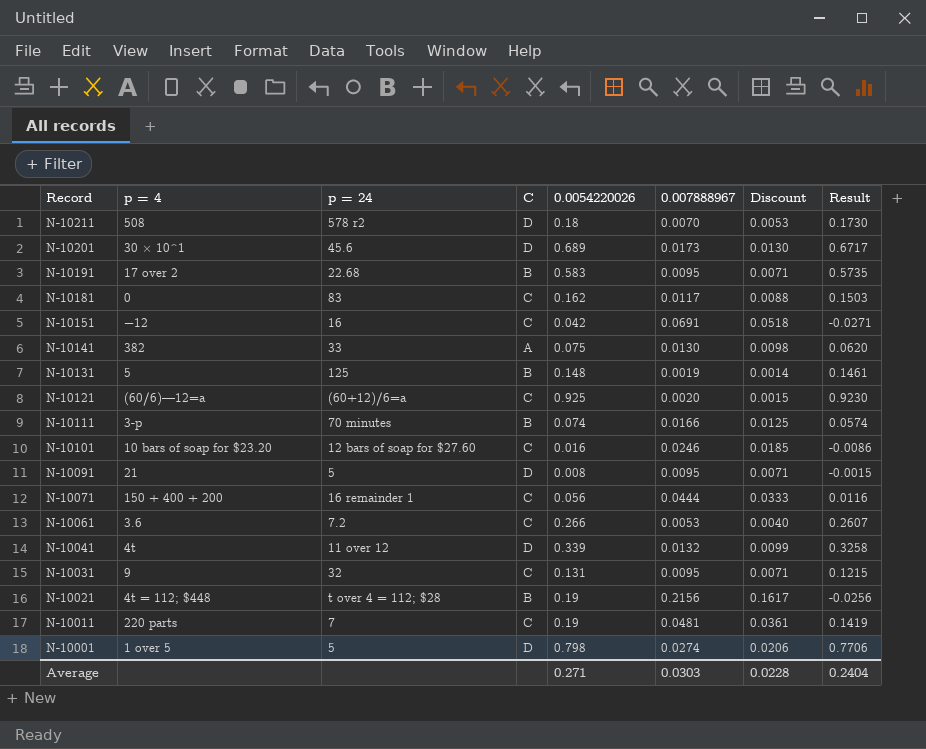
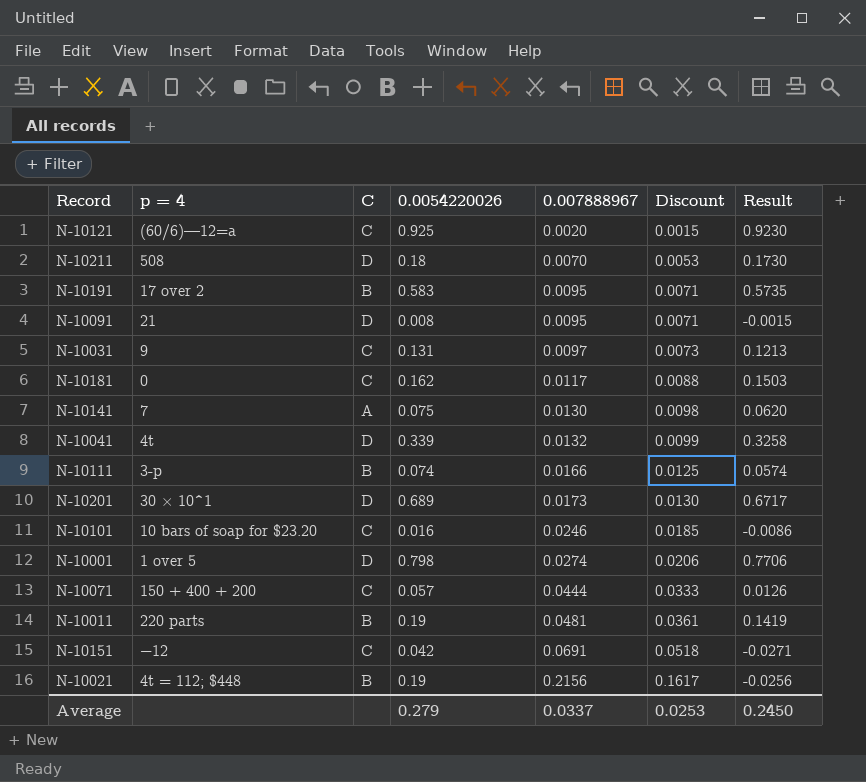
row order: Record descending -> 0.007888967 ascending
column p = 24 | position: 3 -> none
row N-10131: 5 | 125 | B | 0.148 | 0.0019 | 0.0014 | 0.1461 -> none
row N-10061: 3.6 | 7.2 | C | 0.266 | 0.0053 | 0.0040 | 0.2607 -> none
N-10031 | 0.007888967: 0.0095 -> 0.0097
N-10031 | Discount: 0.0071 -> 0.0073
N-10031 | Result: 0.1215 -> 0.1213
N-10141 | p = 4: 382 -> 7
N-10071 | 0.0054220026: 0.056 -> 0.057
N-10071 | Result: 0.0116 -> 0.0126
N-10011 | C: C -> B
Average | 0.0054220026: 0.271 -> 0.279
Average | 0.007888967: 0.0303 -> 0.0337
Average | Discount: 0.0228 -> 0.0253
Average | Result: 0.2404 -> 0.2450

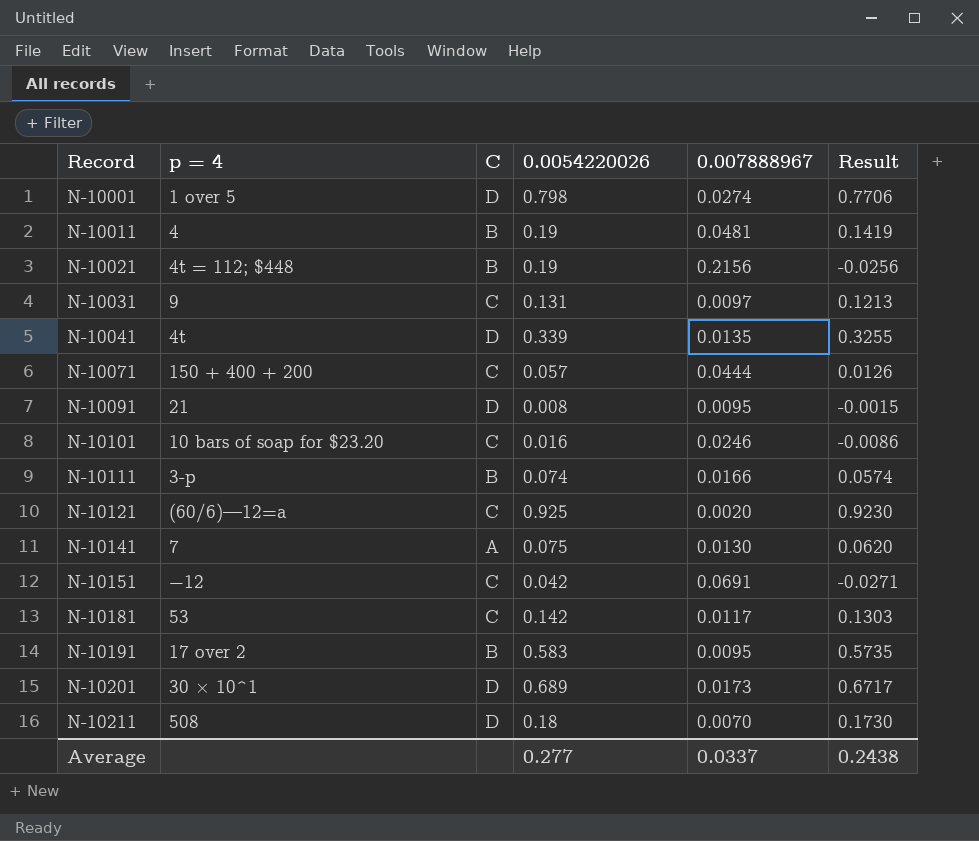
row order: 0.007888967 ascending -> Record ascending
column Discount | formula: [0.007888967] * 0.75 -> none
N-10011 | p = 4: 220 parts -> 4
N-10041 | 0.007888967: 0.0132 -> 0.0135
N-10041 | Result: 0.3258 -> 0.3255
N-10181 | p = 4: 0 -> 53
N-10181 | 0.0054220026: 0.162 -> 0.142
N-10181 | Result: 0.1503 -> 0.1303
Average | 0.0054220026: 0.279 -> 0.277
Average | Result: 0.2450 -> 0.2438

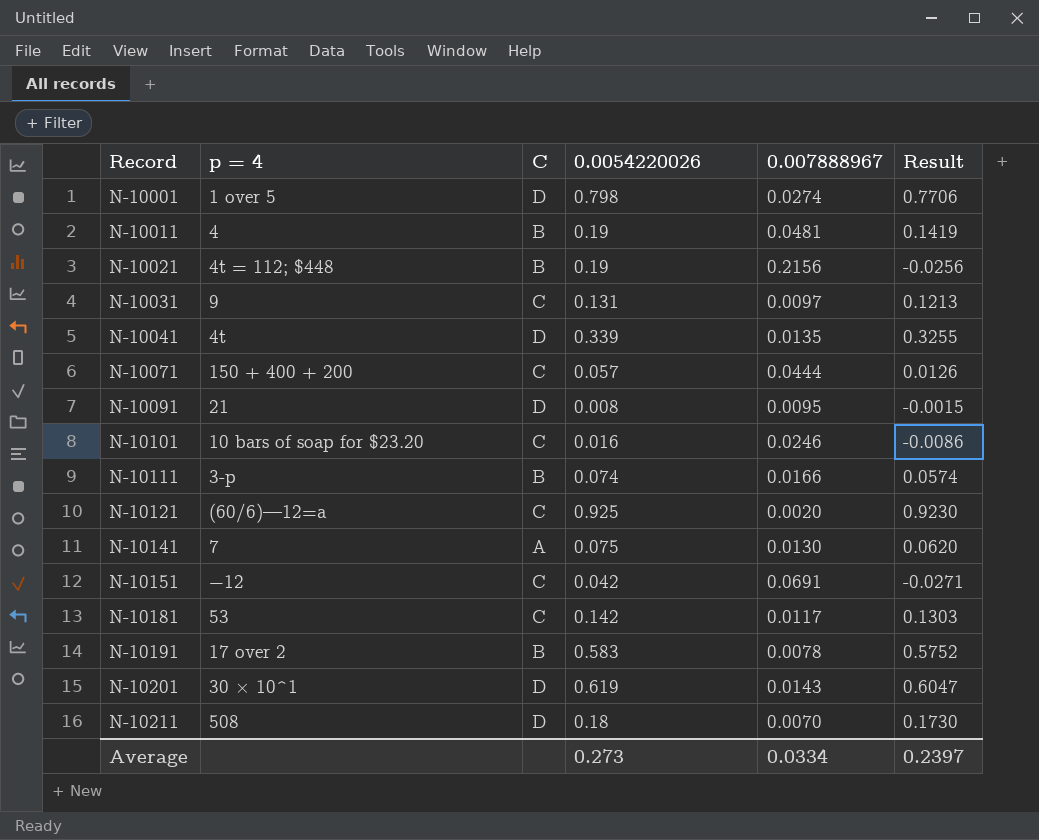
N-10191 | 0.007888967: 0.0095 -> 0.0078
N-10191 | Result: 0.5735 -> 0.5752
N-10201 | 0.0054220026: 0.689 -> 0.619
N-10201 | 0.007888967: 0.0173 -> 0.0143
N-10201 | Result: 0.6717 -> 0.6047
Average | 0.0054220026: 0.277 -> 0.273
Average | 0.007888967: 0.0337 -> 0.0334
Average | Result: 0.2438 -> 0.2397

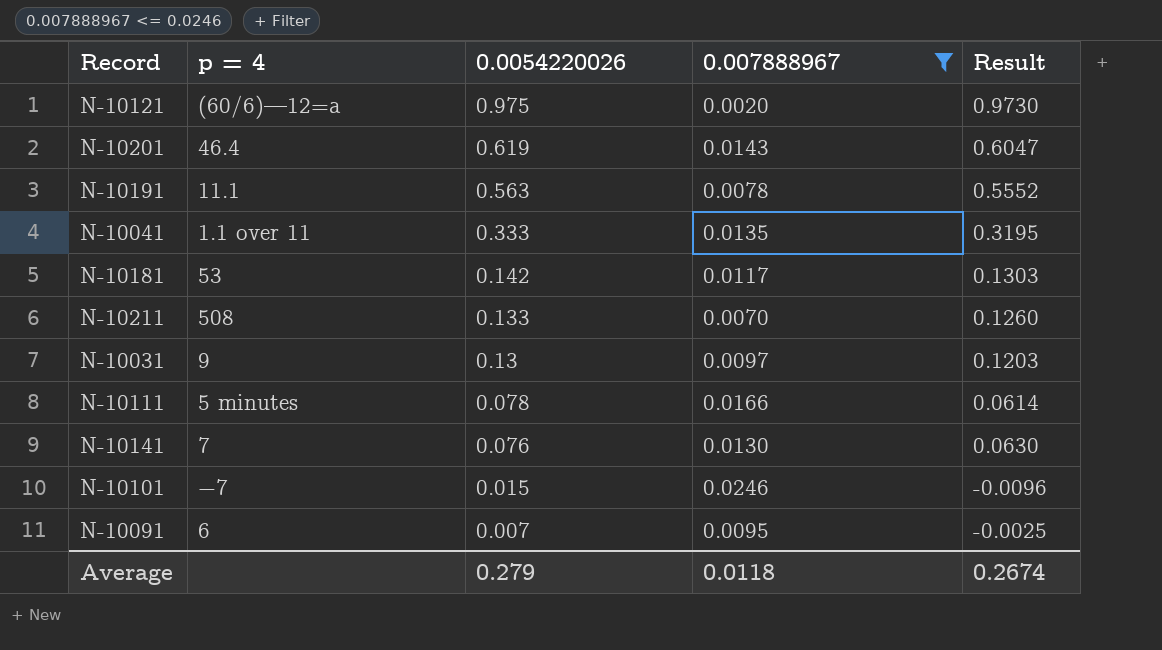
filter: none -> 0.007888967 <= 0.0246
row order: Record ascending -> 0.0054220026 descending
column C | position: 3 -> none
N-10121 | 0.0054220026: 0.925 -> 0.975
N-10121 | Result: 0.9230 -> 0.9730
N-10201 | p = 4: 30 × 10^1 -> 46.4
N-10191 | p = 4: 17 over 2 -> 11.1
N-10191 | 0.0054220026: 0.583 -> 0.563
N-10191 | Result: 0.5752 -> 0.5552
N-10041 | p = 4: 4t -> 1.1 over 11
N-10041 | 0.0054220026: 0.339 -> 0.333
N-10041 | Result: 0.3255 -> 0.3195
N-10211 | 0.0054220026: 0.18 -> 0.133
N-10211 | Result: 0.1730 -> 0.1260
N-10031 | 0.0054220026: 0.131 -> 0.13
N-10031 | Result: 0.1213 -> 0.1203
N-10111 | p = 4: 3-p -> 5 minutes
N-10111 | 0.0054220026: 0.074 -> 0.078
N-10111 | Result: 0.0574 -> 0.0614
N-10141 | 0.0054220026: 0.075 -> 0.076
N-10141 | Result: 0.0620 -> 0.0630
N-10101 | p = 4: 10 bars of soap for $23.20 -> −7
N-10101 | 0.0054220026: 0.016 -> 0.015
N-10101 | Result: -0.0086 -> -0.0096
N-10091 | p = 4: 21 -> 6
N-10091 | 0.0054220026: 0.008 -> 0.007
N-10091 | Result: -0.0015 -> -0.0025
Average | 0.0054220026: 0.273 -> 0.279
Average | 0.007888967: 0.0334 -> 0.0118
Average | Result: 0.2397 -> 0.2674

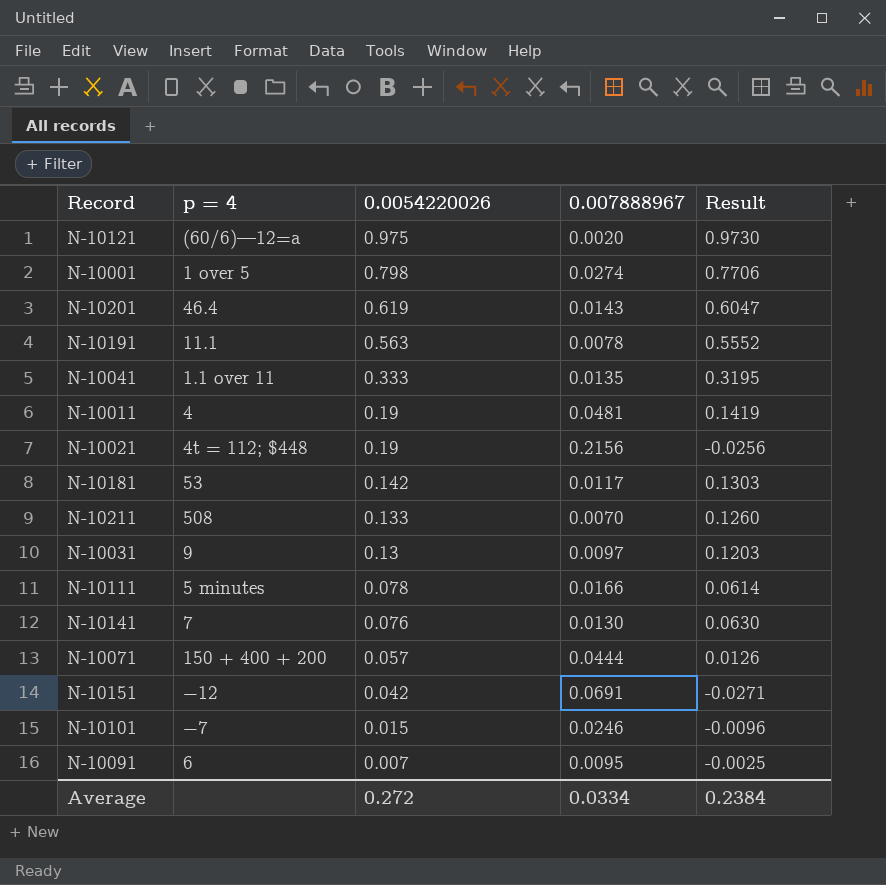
filter: 0.007888967 <= 0.0246 -> none
Average | 0.0054220026: 0.279 -> 0.272
Average | 0.007888967: 0.0118 -> 0.0334
Average | Result: 0.2674 -> 0.2384

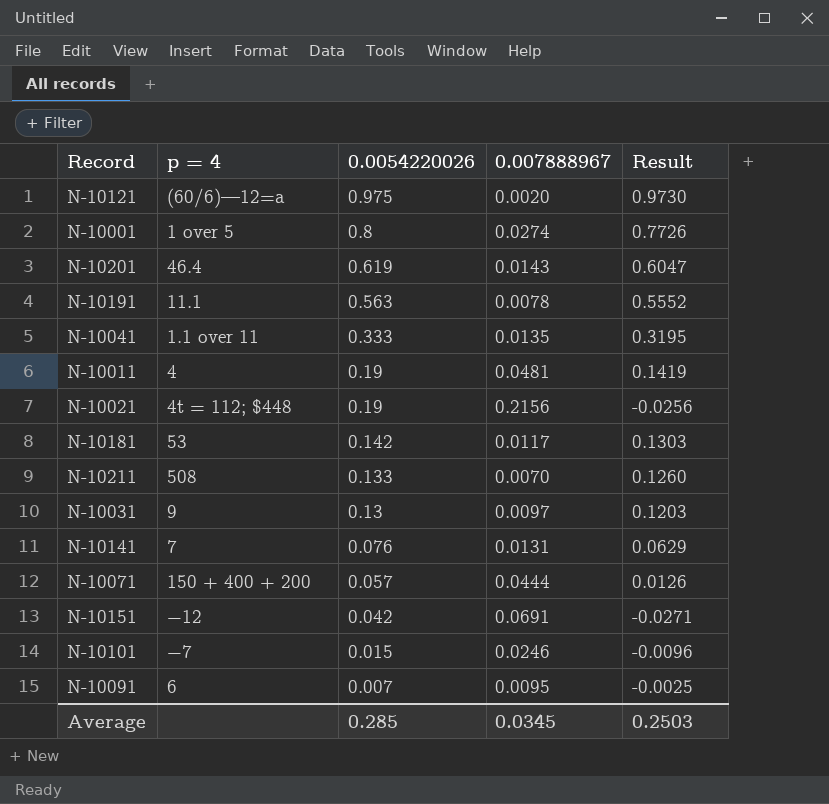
row N-10111: 5 minutes | 0.078 | 0.0166 | 0.0614 -> none
N-10001 | 0.0054220026: 0.798 -> 0.8
N-10001 | Result: 0.7706 -> 0.7726
N-10141 | 0.007888967: 0.0130 -> 0.0131
N-10141 | Result: 0.0630 -> 0.0629
Average | 0.0054220026: 0.272 -> 0.285
Average | 0.007888967: 0.0334 -> 0.0345
Average | Result: 0.2384 -> 0.2503

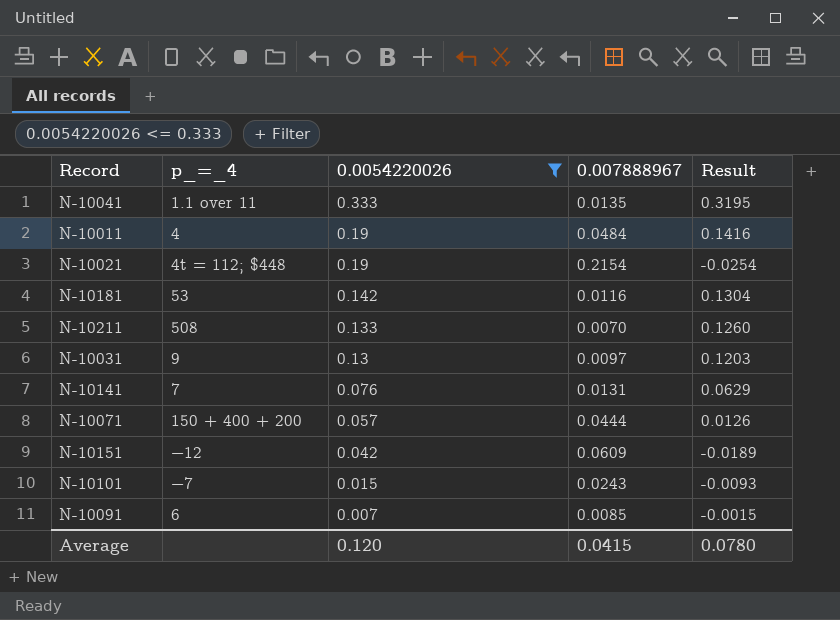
filter: none -> 0.0054220026 <= 0.333
column name: p = 4 -> p_=_4
N-10011 | 0.007888967: 0.0481 -> 0.0484
N-10011 | Result: 0.1419 -> 0.1416
N-10021 | 0.007888967: 0.2156 -> 0.2154
N-10021 | Result: -0.0256 -> -0.0254
N-10181 | 0.007888967: 0.0117 -> 0.0116
N-10181 | Result: 0.1303 -> 0.1304
N-10151 | 0.007888967: 0.0691 -> 0.0609
N-10151 | Result: -0.0271 -> -0.0189
N-10101 | 0.007888967: 0.0246 -> 0.0243
N-10101 | Result: -0.0096 -> -0.0093
N-10091 | 0.007888967: 0.0095 -> 0.0085
N-10091 | Result: -0.0025 -> -0.0015
Average | 0.0054220026: 0.285 -> 0.120
Average | 0.007888967: 0.0345 -> 0.0415
Average | Result: 0.2503 -> 0.0780

